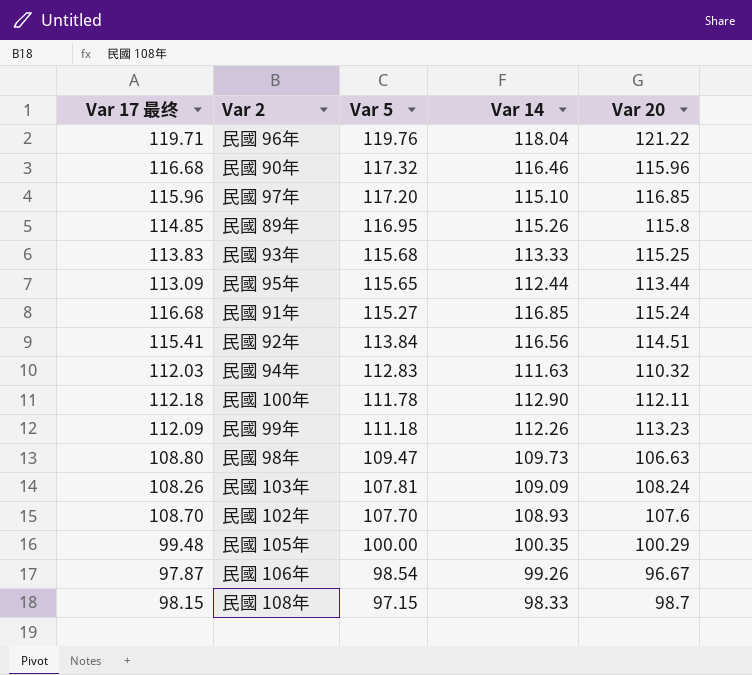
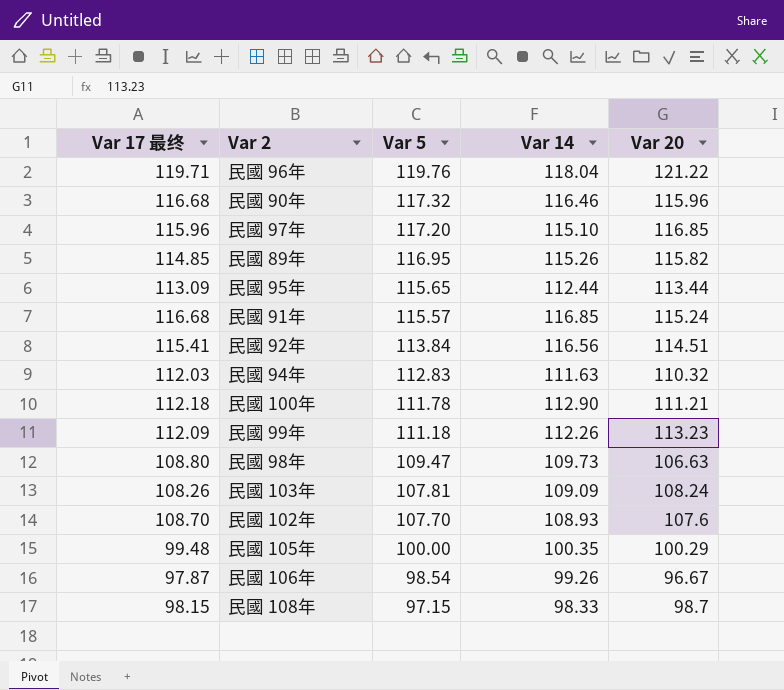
row 民國 93年: 113.83 | 115.68 | 113.33 | 115.25 -> none
民國 89年 | Var 20: 115.8 -> 115.82
民國 91年 | Var 5: 115.27 -> 115.57
民國 100年 | Var 20: 112.11 -> 111.21

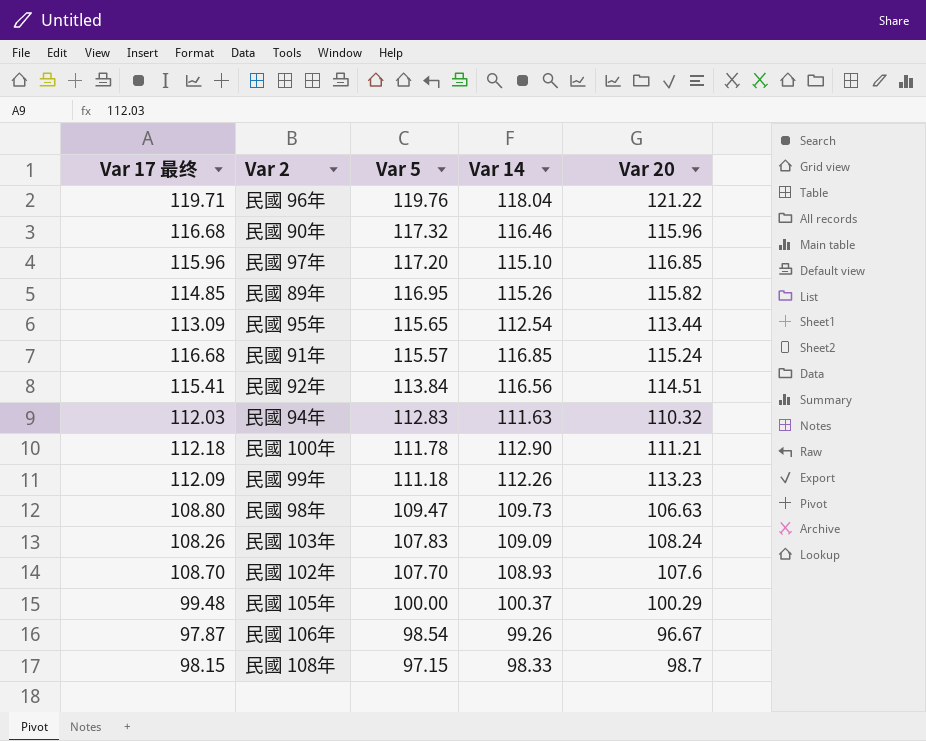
民國 95年 | Var 14: 112.44 -> 112.54
民國 103年 | Var 5: 107.81 -> 107.83
民國 105年 | Var 14: 100.35 -> 100.37

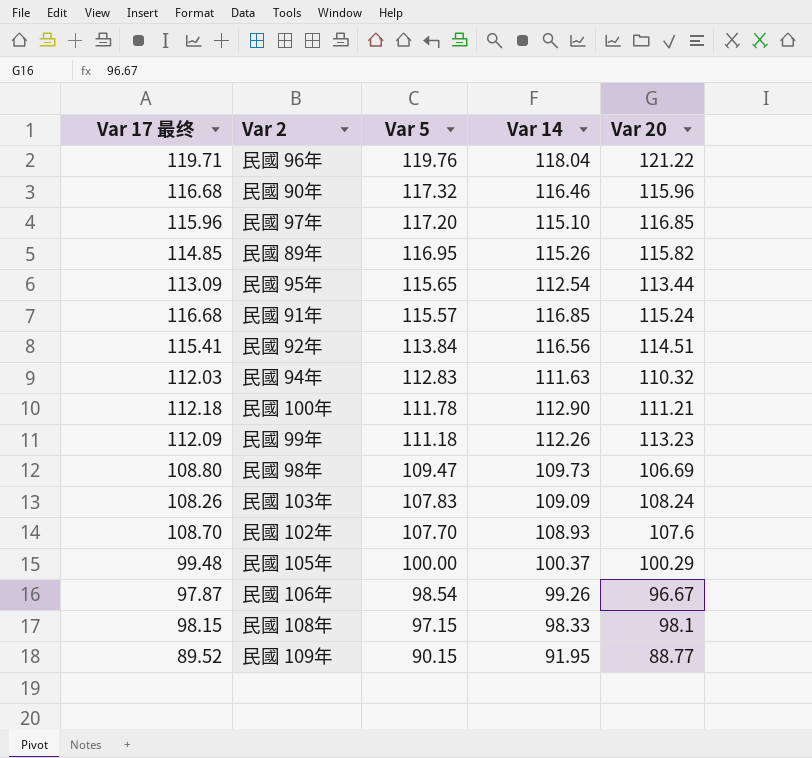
民國 98年 | Var 20: 106.63 -> 106.69
民國 108年 | Var 20: 98.7 -> 98.1
row 民國 109年: none -> 89.52 | 90.15 | 91.95 | 88.77

